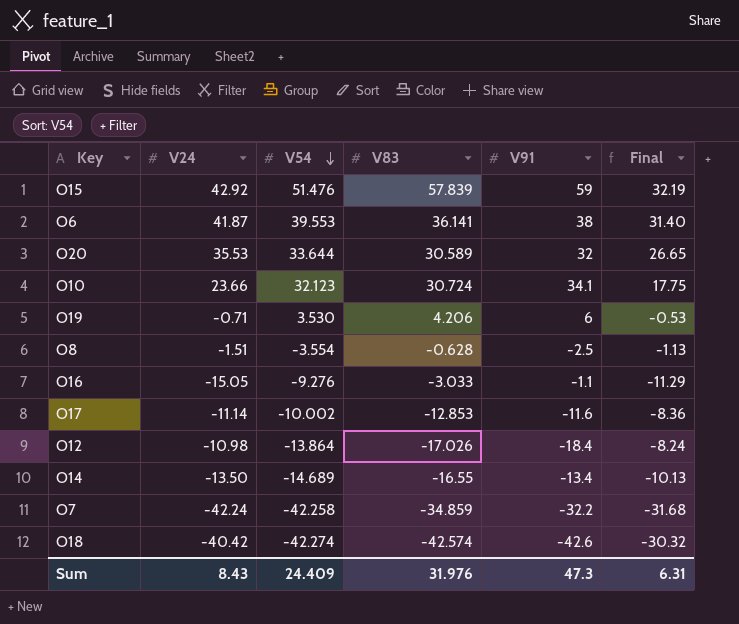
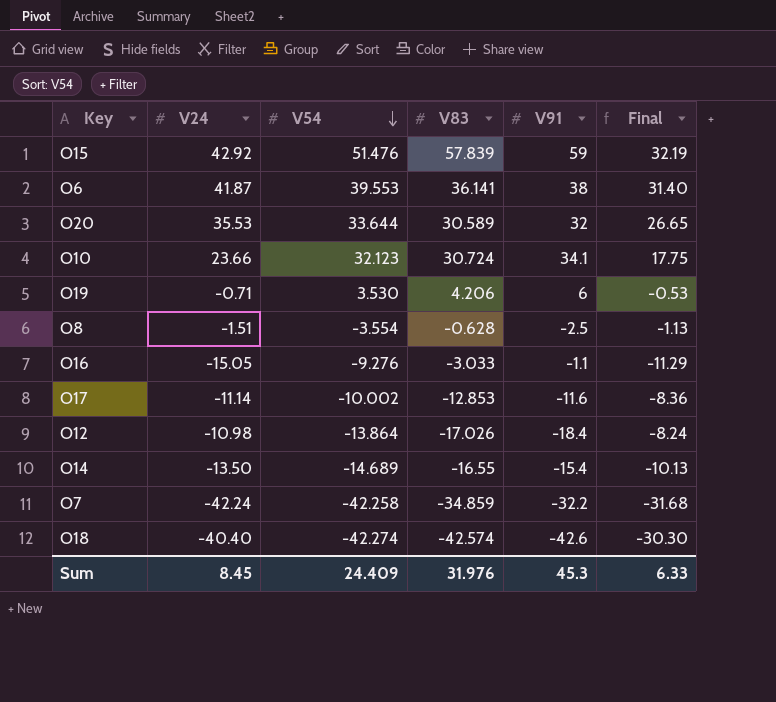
O14 | V91: -13.4 -> -15.4
O18 | V24: -40.42 -> -40.40
O18 | Final: -30.32 -> -30.30
Sum | V24: 8.43 -> 8.45
Sum | V91: 47.3 -> 45.3
Sum | Final: 6.31 -> 6.33

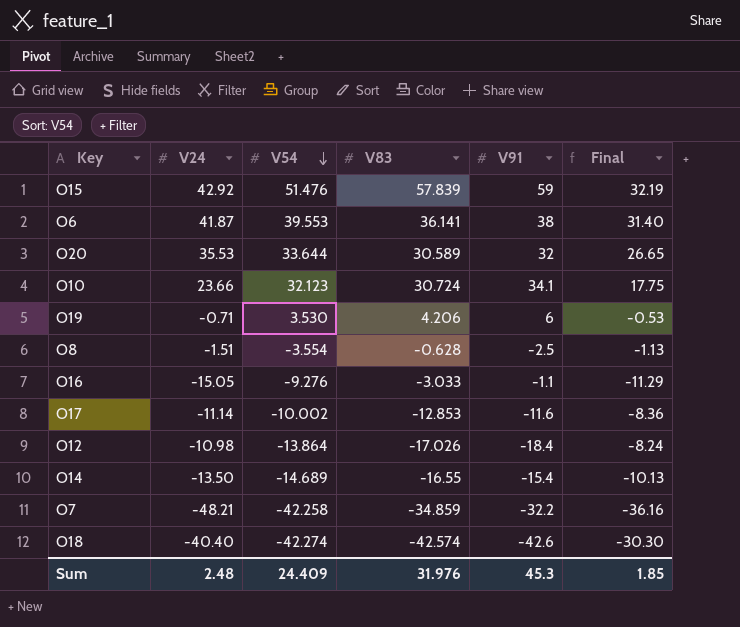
O7 | V24: -42.24 -> -48.21
O7 | Final: -31.68 -> -36.16
Sum | V24: 8.45 -> 2.48
Sum | Final: 6.33 -> 1.85

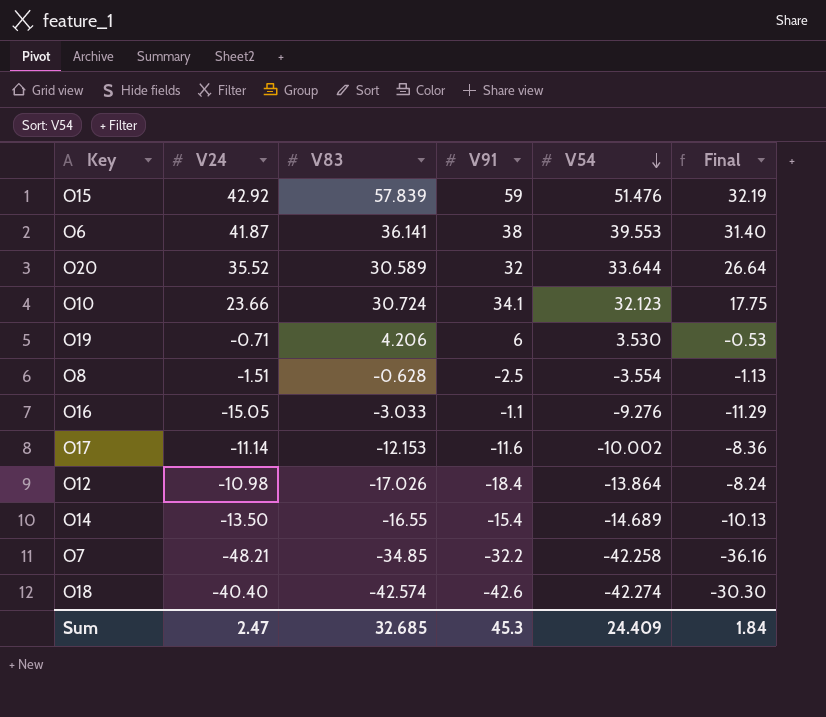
column V54 | position: 3 -> 5
O20 | V24: 35.53 -> 35.52
O20 | Final: 26.65 -> 26.64
O17 | V83: -12.853 -> -12.153
O7 | V83: -34.859 -> -34.85
Sum | V24: 2.48 -> 2.47
Sum | V83: 31.976 -> 32.685
Sum | Final: 1.85 -> 1.84

